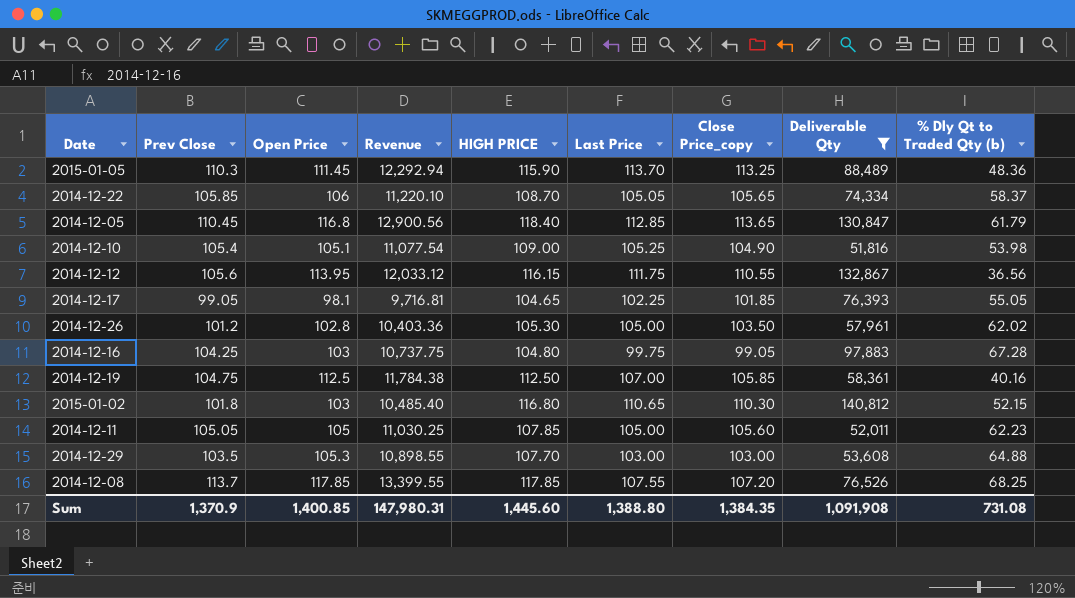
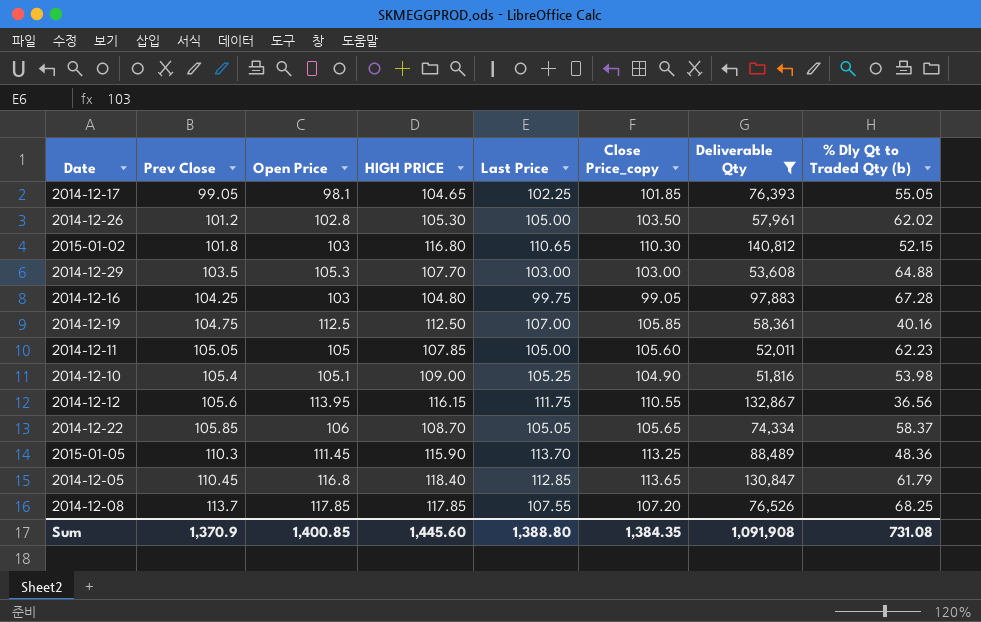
row order: none -> Prev Close ascending
column Revenue | formula: [Prev Close] * [Open Price] -> none

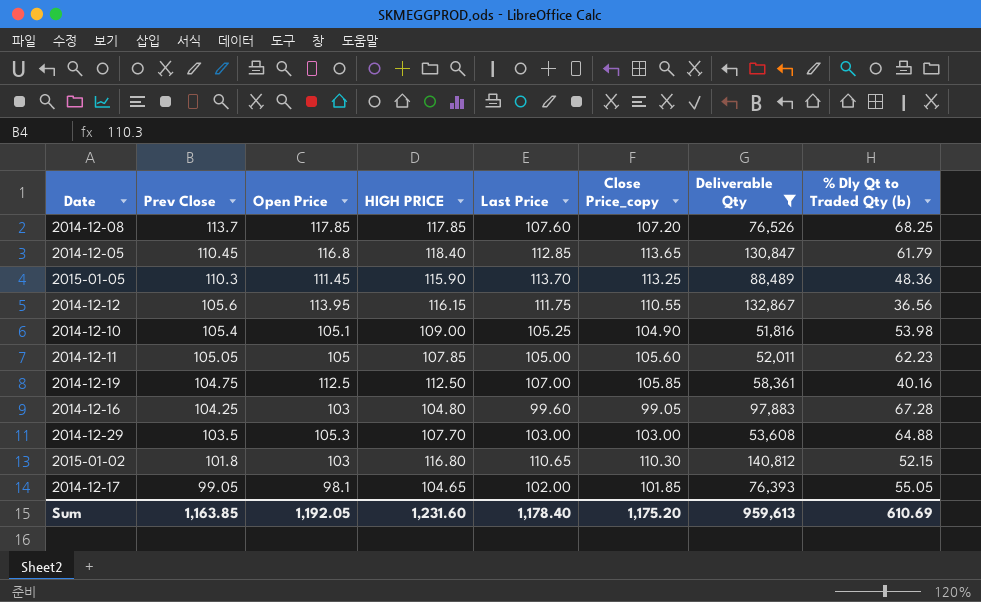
row order: Prev Close ascending -> Prev Close descending
row 2014-12-26: 101.2 | 102.8 | 105.30 | 105.00 | 103.50 | 57,961 | 62.02 -> none
row 2014-12-22: 105.85 | 106 | 108.70 | 105.05 | 105.65 | 74,334 | 58.37 -> none
2014-12-08 | Last Price: 107.55 -> 107.60
2014-12-16 | Last Price: 99.75 -> 99.60
2014-12-17 | Last Price: 102.25 -> 102.00
Sum | Prev Close: 1,370.9 -> 1,163.85
Sum | Open Price: 1,400.85 -> 1,192.05
Sum | HIGH PRICE: 1,445.60 -> 1,231.60
Sum | Last Price: 1,388.80 -> 1,178.40
Sum | Close Price_copy: 1,384.35 -> 1,175.20
Sum | Deliverable Qty: 1,091,908 -> 959,613
Sum | % Dly Qt to Traded Qty (b): 731.08 -> 610.69

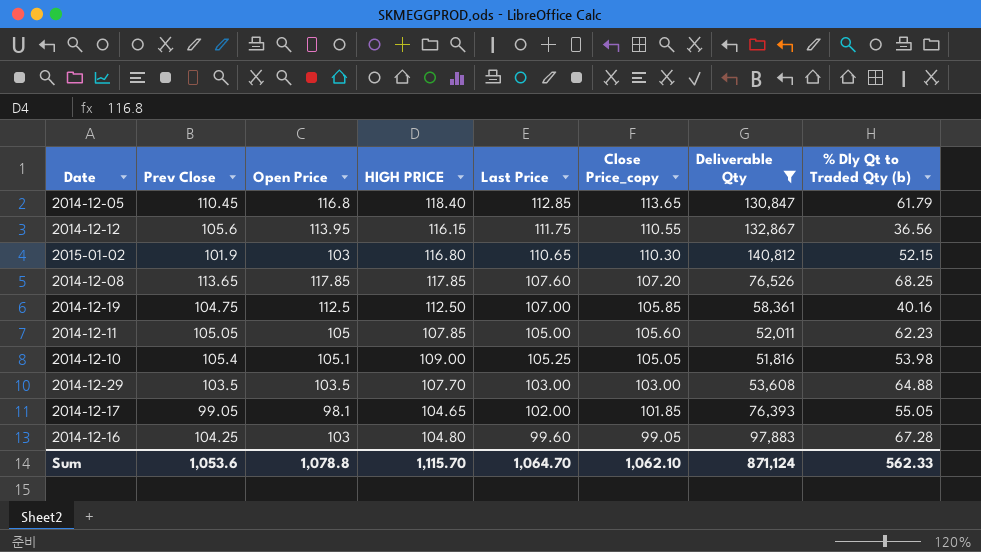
row order: Prev Close descending -> Close Price_copy descending
row 2015-01-05: 110.3 | 111.45 | 115.90 | 113.70 | 113.25 | 88,489 | 48.36 -> none
2015-01-02 | Prev Close: 101.8 -> 101.9
2014-12-08 | Prev Close: 113.7 -> 113.65
2014-12-10 | Close Price_copy: 104.90 -> 105.05
2014-12-29 | Open Price: 105.3 -> 103.5
Sum | Prev Close: 1,163.85 -> 1,053.6
Sum | Open Price: 1,192.05 -> 1,078.8
Sum | HIGH PRICE: 1,231.60 -> 1,115.70
Sum | Last Price: 1,178.40 -> 1,064.70
Sum | Close Price_copy: 1,175.20 -> 1,062.10
Sum | Deliverable Qty: 959,613 -> 871,124
Sum | % Dly Qt to Traded Qty (b): 610.69 -> 562.33

